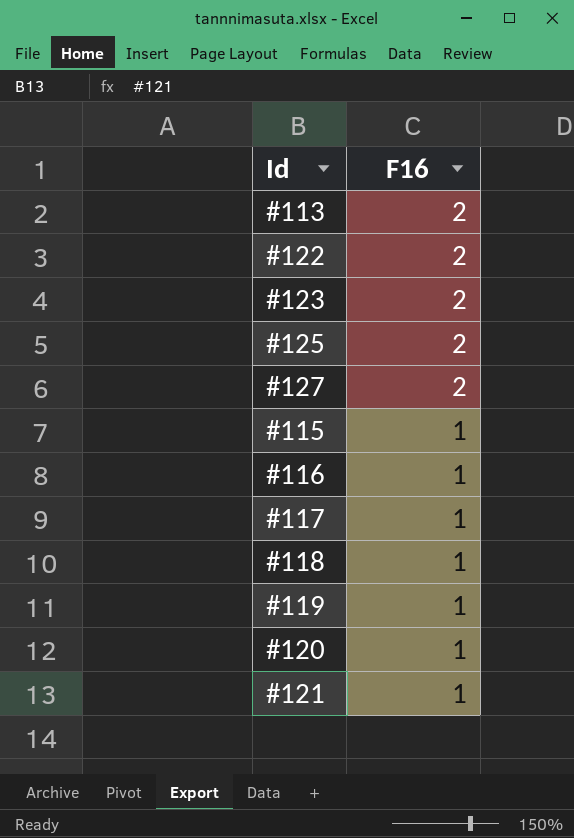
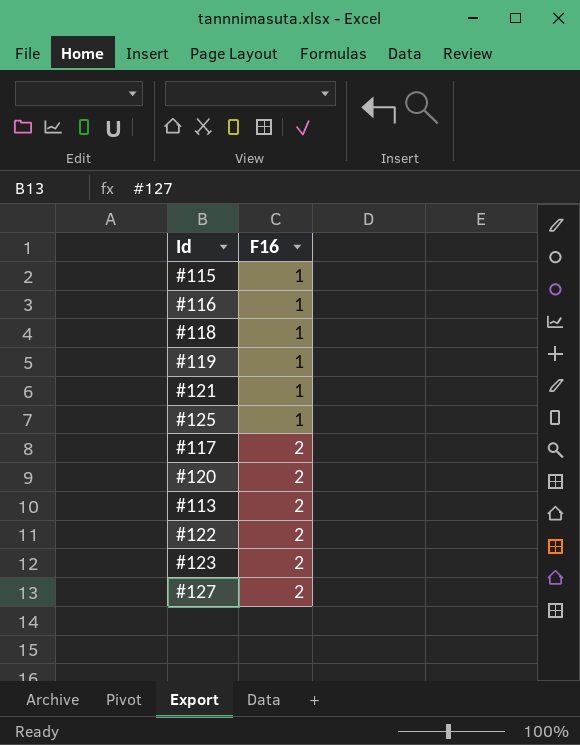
row order: F16 descending -> F16 ascending
#125 | F16: 2 -> 1
#117 | F16: 1 -> 2
#120 | F16: 1 -> 2

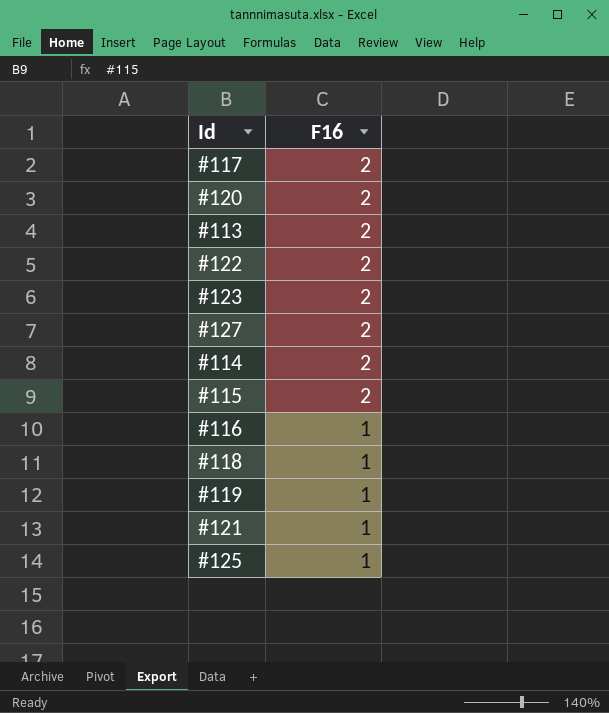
row order: F16 ascending -> F16 descending
row #114: none -> 2
#115 | F16: 1 -> 2

